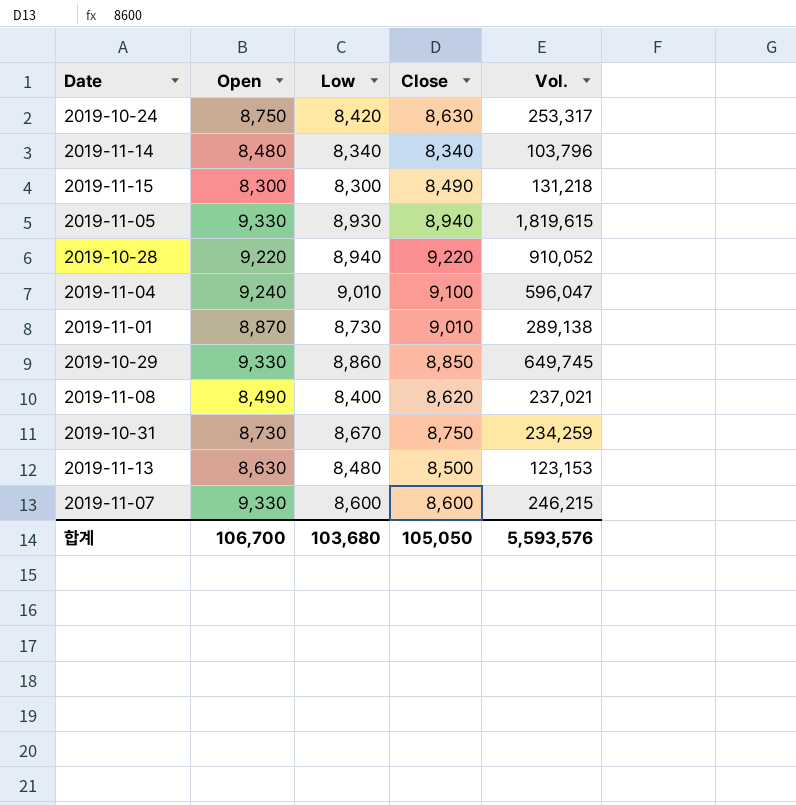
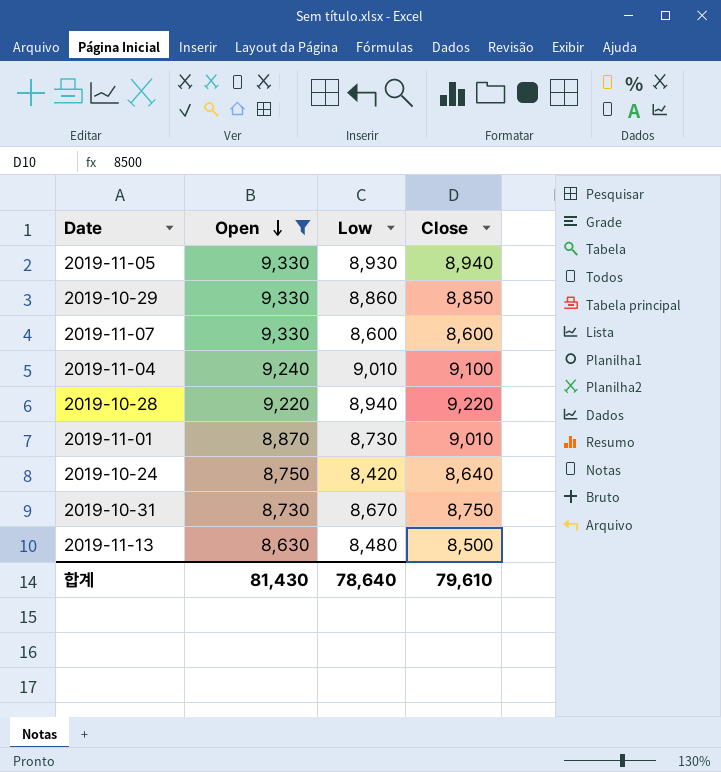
filter: none -> Open >= 8,630
row order: none -> Open descending
column Vol. | position: 5 -> none
2019-10-24 | Close: 8,630 -> 8,640
합계 | Open: 106,700 -> 81,430
합계 | Low: 103,680 -> 78,640
합계 | Close: 105,050 -> 79,610

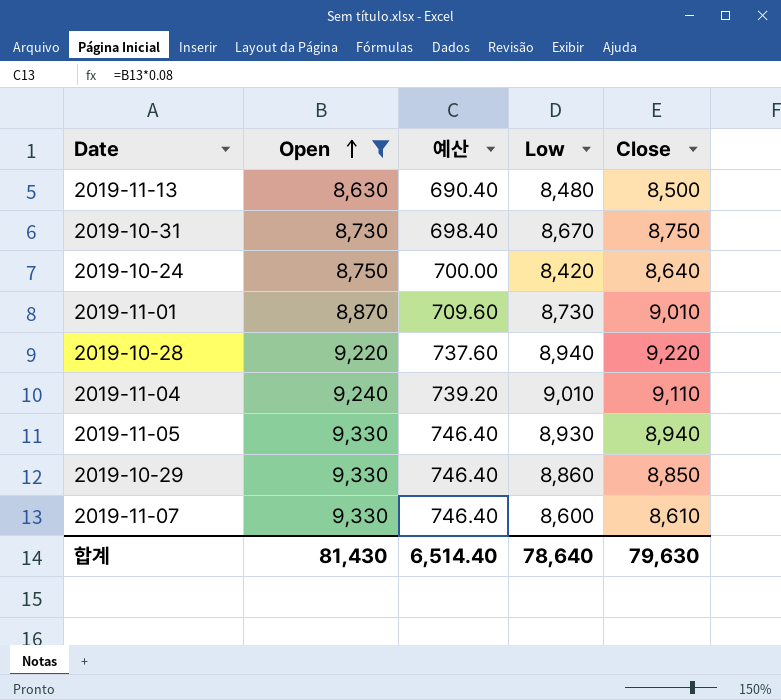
row order: Open descending -> Open ascending
column 예산 | formula: none -> [Open] * 0.08
2019-11-04 | Close: 9,100 -> 9,110
2019-11-07 | Close: 8,600 -> 8,610
합계 | Close: 79,610 -> 79,630

